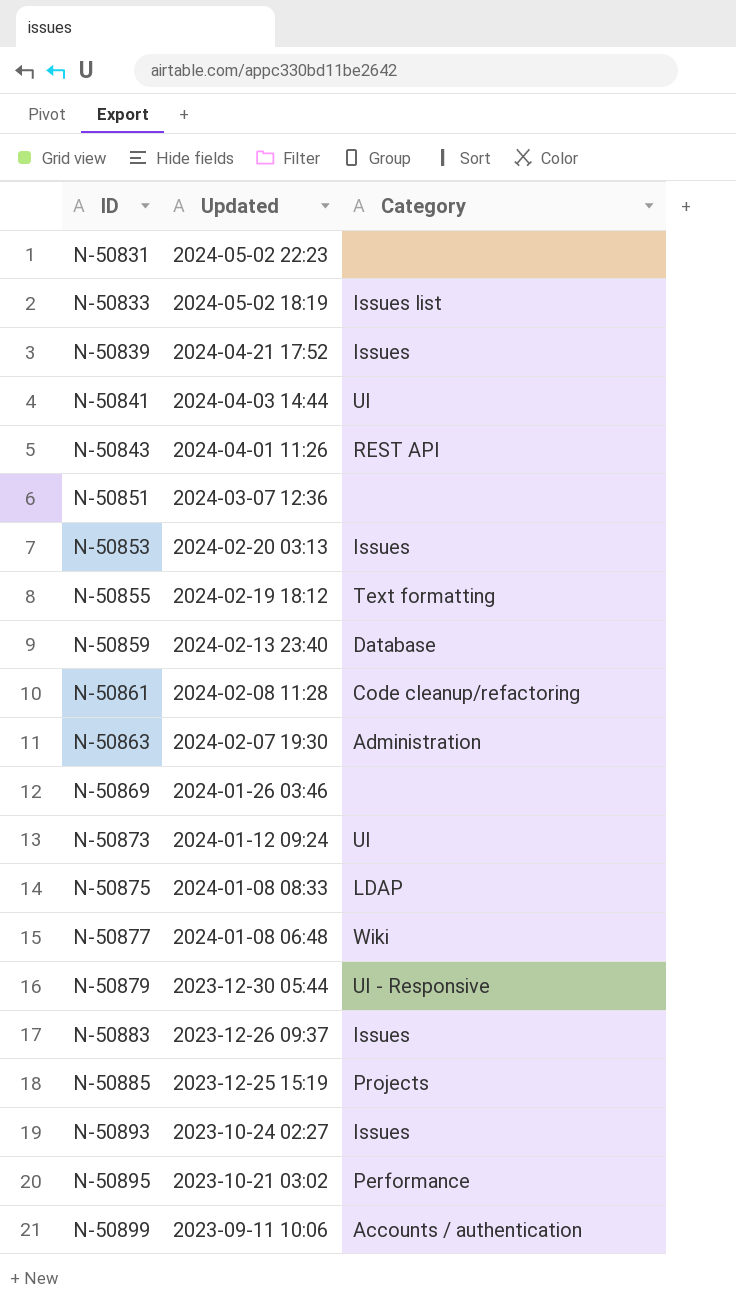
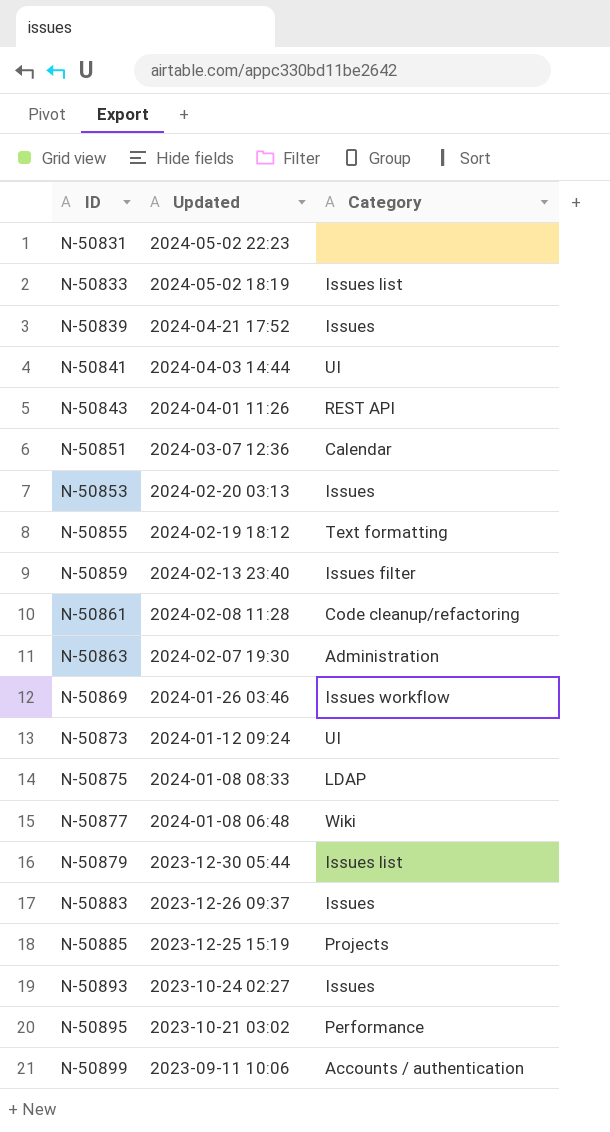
N-50851 | Category: none -> Calendar
N-50859 | Category: Database -> Issues filter
N-50869 | Category: none -> Issues workflow
N-50879 | Category: UI - Responsive -> Issues list

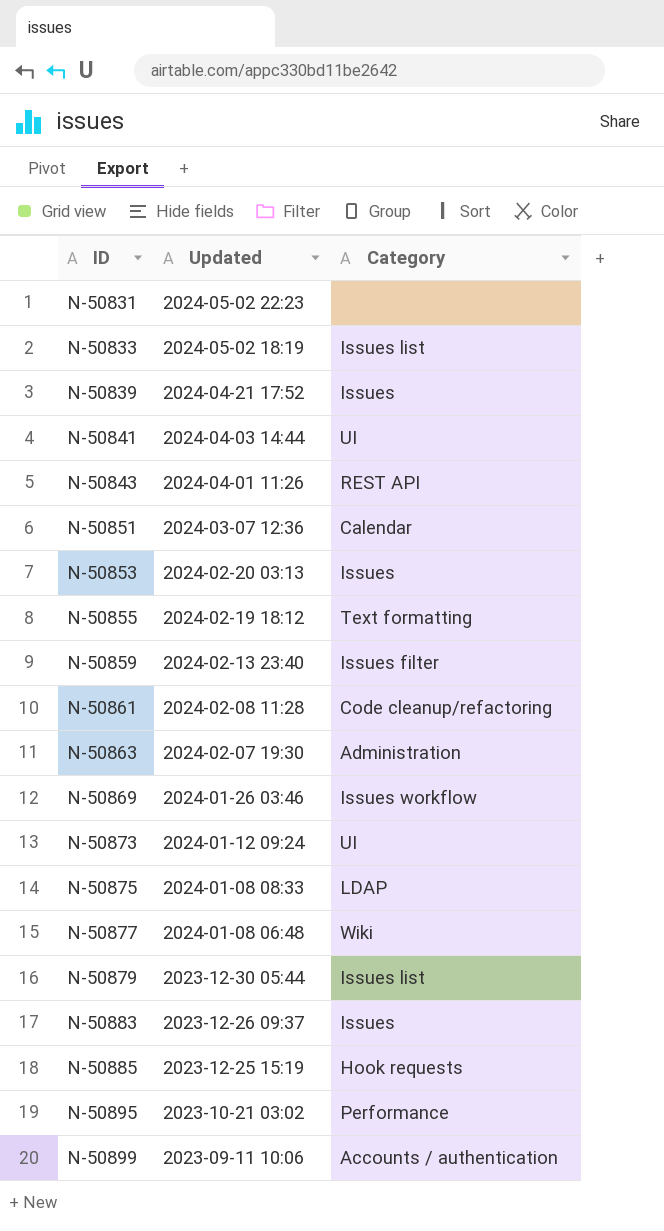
row N-50893: 2023-10-24 02:27 | Issues -> none
N-50885 | Category: Projects -> Hook requests

